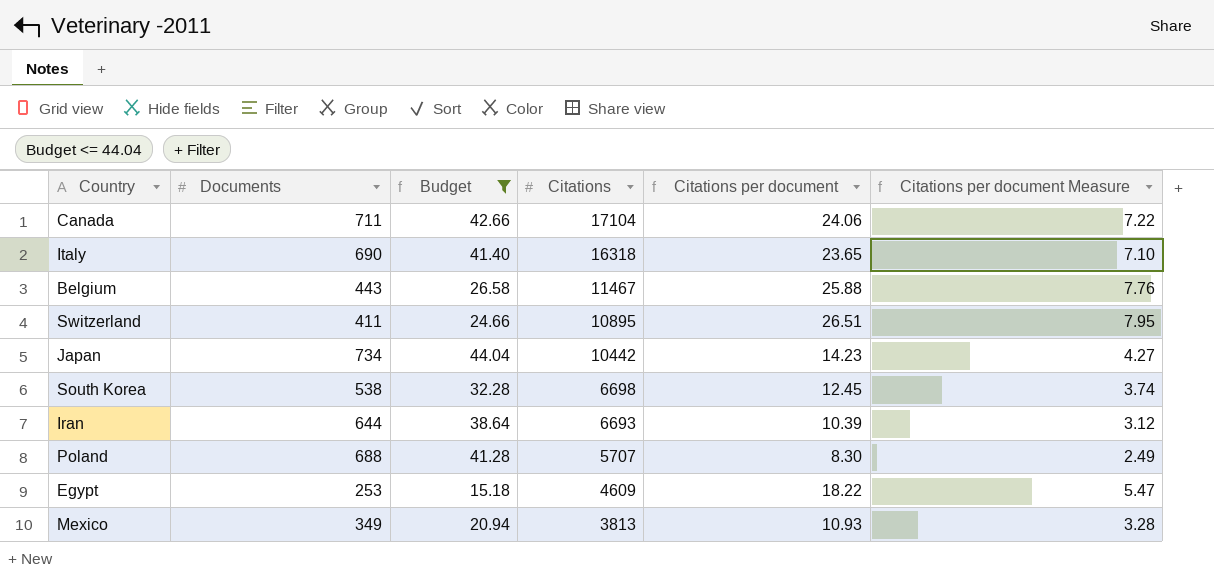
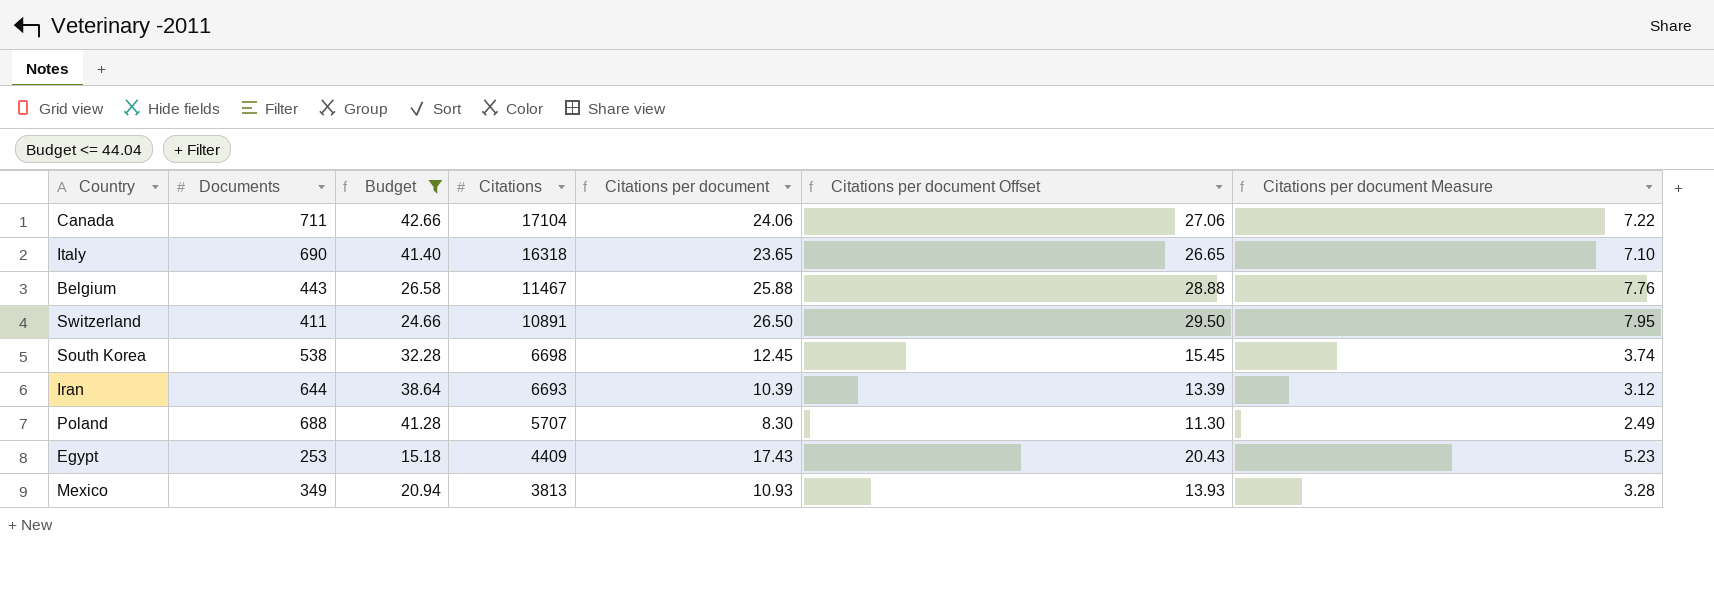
column Citations per document Offset | formula: none -> [Citations per document] + 3
row Japan: 734 | 44.04 | 10442 | 14.23 | 4.27 -> none
Switzerland | Citations: 10895 -> 10891
Switzerland | Citations per document: 26.51 -> 26.50
Egypt | Citations: 4609 -> 4409
Egypt | Citations per document: 18.22 -> 17.43
Egypt | Citations per document Measure: 5.47 -> 5.23

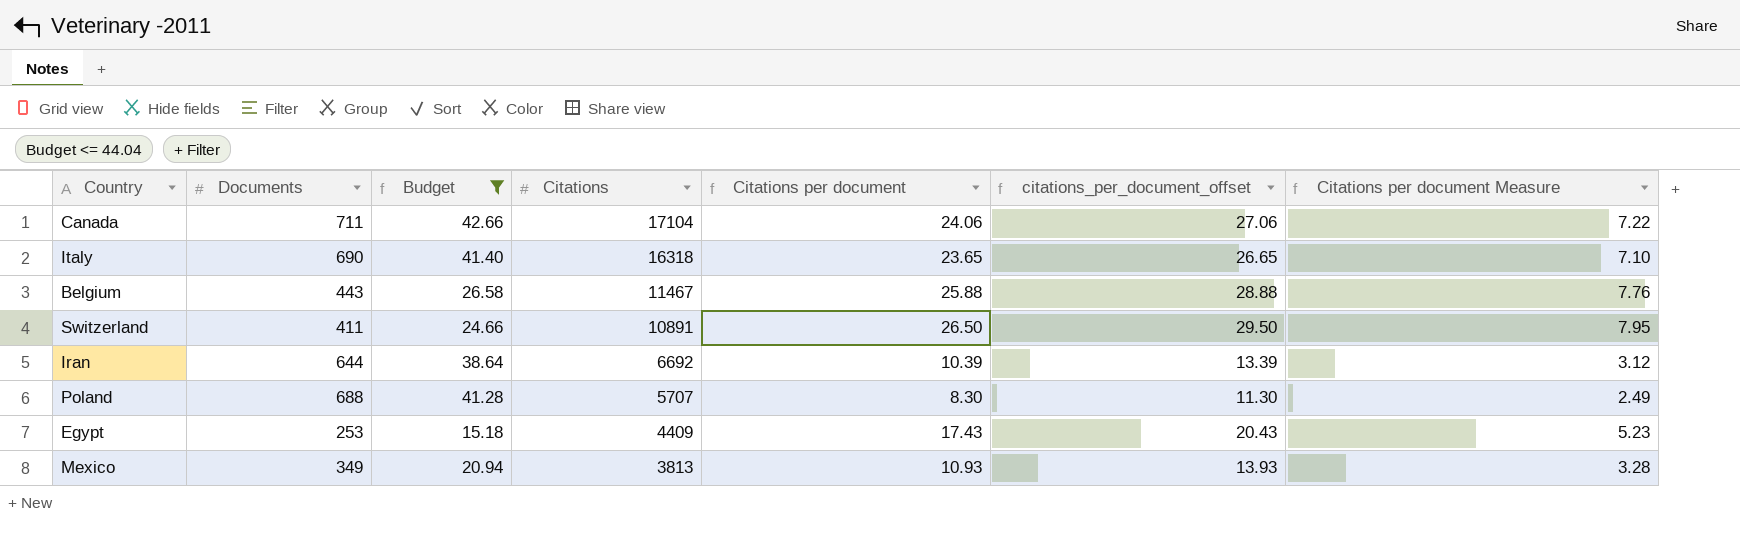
column name: Citations per document Offset -> citations_per_document_offset
row South Korea: 538 | 32.28 | 6698 | 12.45 | 15.45 | 3.74 -> none
Iran | Citations: 6693 -> 6692

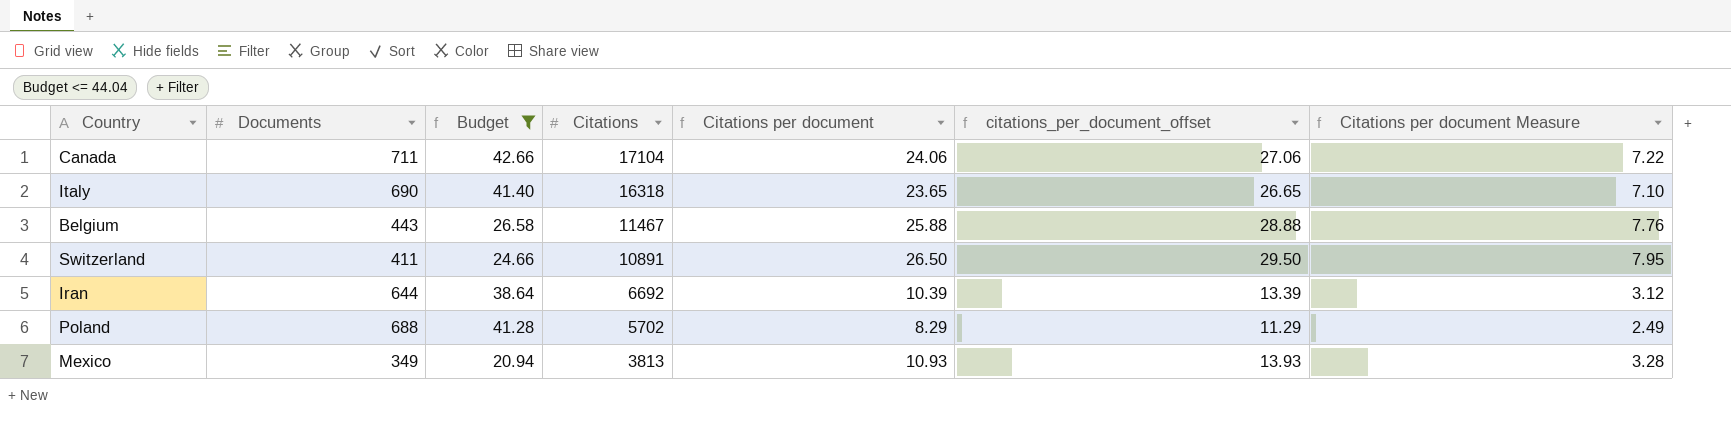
row Egypt: 253 | 15.18 | 4409 | 17.43 | 20.43 | 5.23 -> none
Poland | Citations: 5707 -> 5702
Poland | Citations per document: 8.30 -> 8.29
Poland | citations_per_document_offset: 11.30 -> 11.29

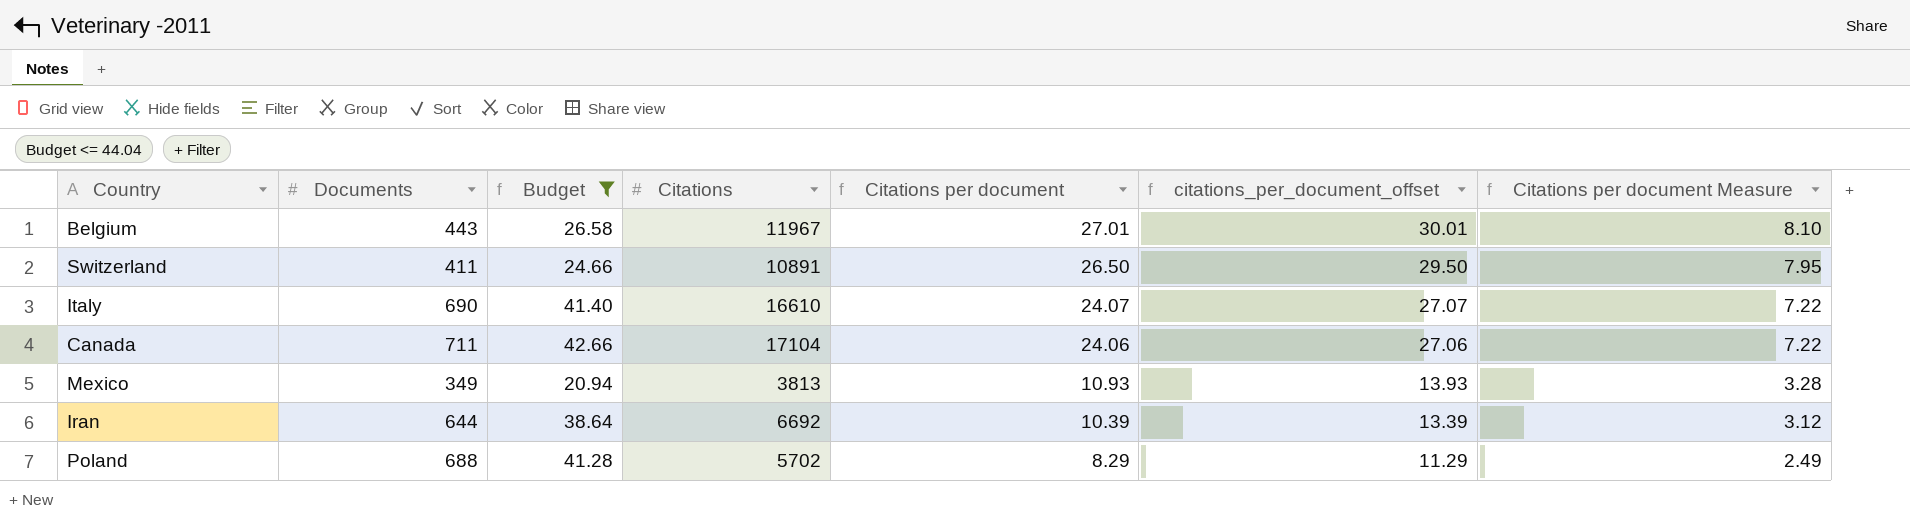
row order: Citations descending -> Citations per document descending
Belgium | Citations: 11467 -> 11967
Belgium | Citations per document: 25.88 -> 27.01
Belgium | citations_per_document_offset: 28.88 -> 30.01
Belgium | Citations per document Measure: 7.76 -> 8.10
Italy | Citations: 16318 -> 16610
Italy | Citations per document: 23.65 -> 24.07
Italy | citations_per_document_offset: 26.65 -> 27.07
Italy | Citations per document Measure: 7.10 -> 7.22

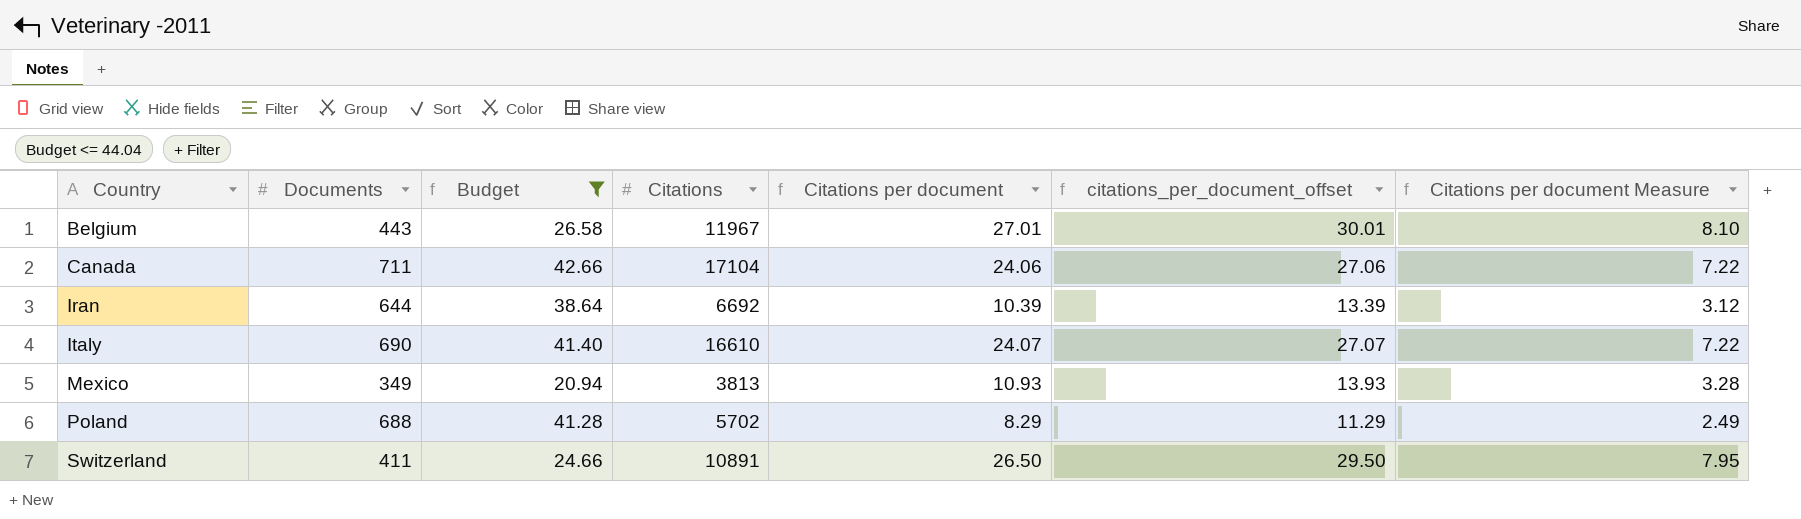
row order: Citations per document descending -> Country ascending

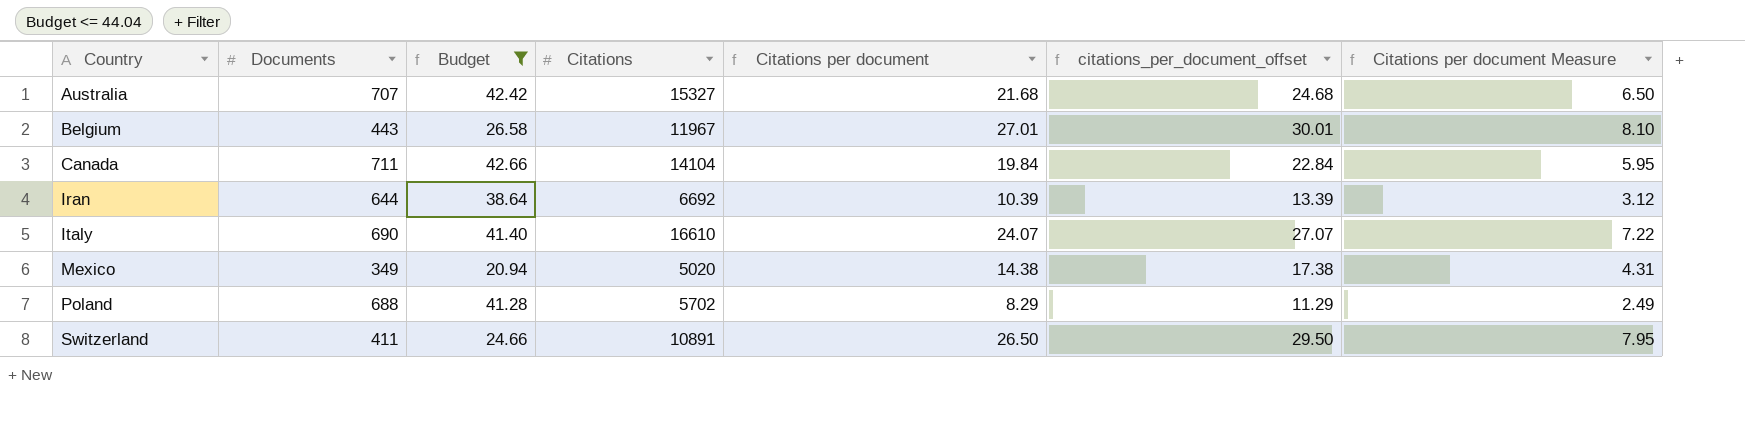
row Australia: none -> 707 | 42.42 | 15327 | 21.68 | 24.68 | 6.50
Canada | Citations: 17104 -> 14104
Canada | Citations per document: 24.06 -> 19.84
Canada | citations_per_document_offset: 27.06 -> 22.84
Canada | Citations per document Measure: 7.22 -> 5.95
Mexico | Citations: 3813 -> 5020
Mexico | Citations per document: 10.93 -> 14.38
Mexico | citations_per_document_offset: 13.93 -> 17.38
Mexico | Citations per document Measure: 3.28 -> 4.31

